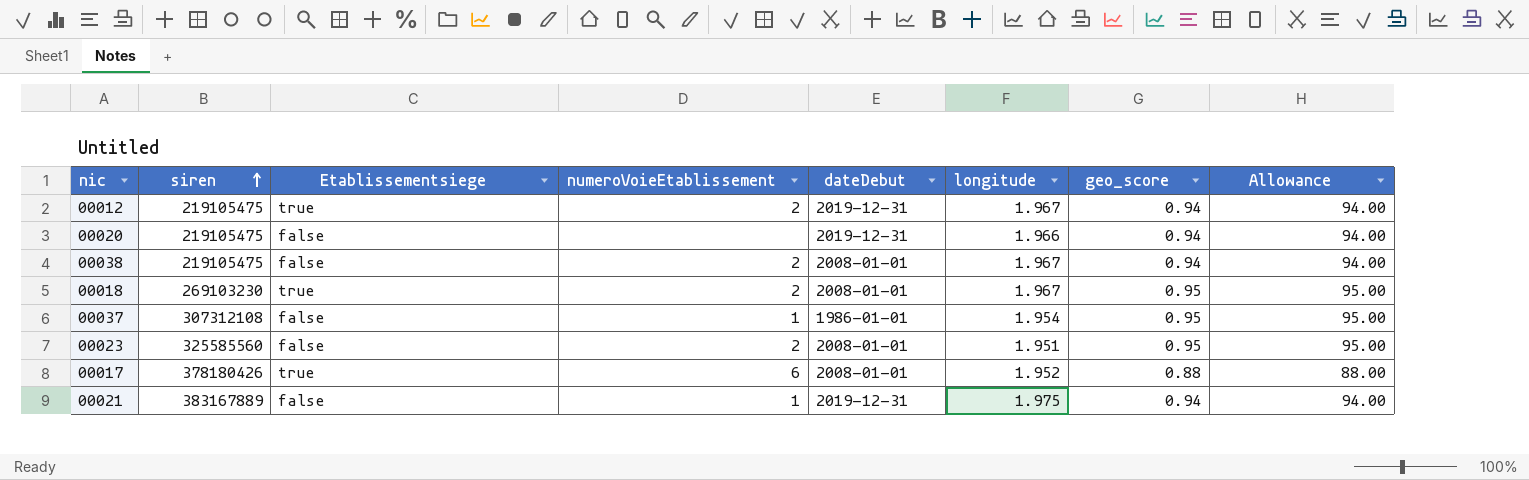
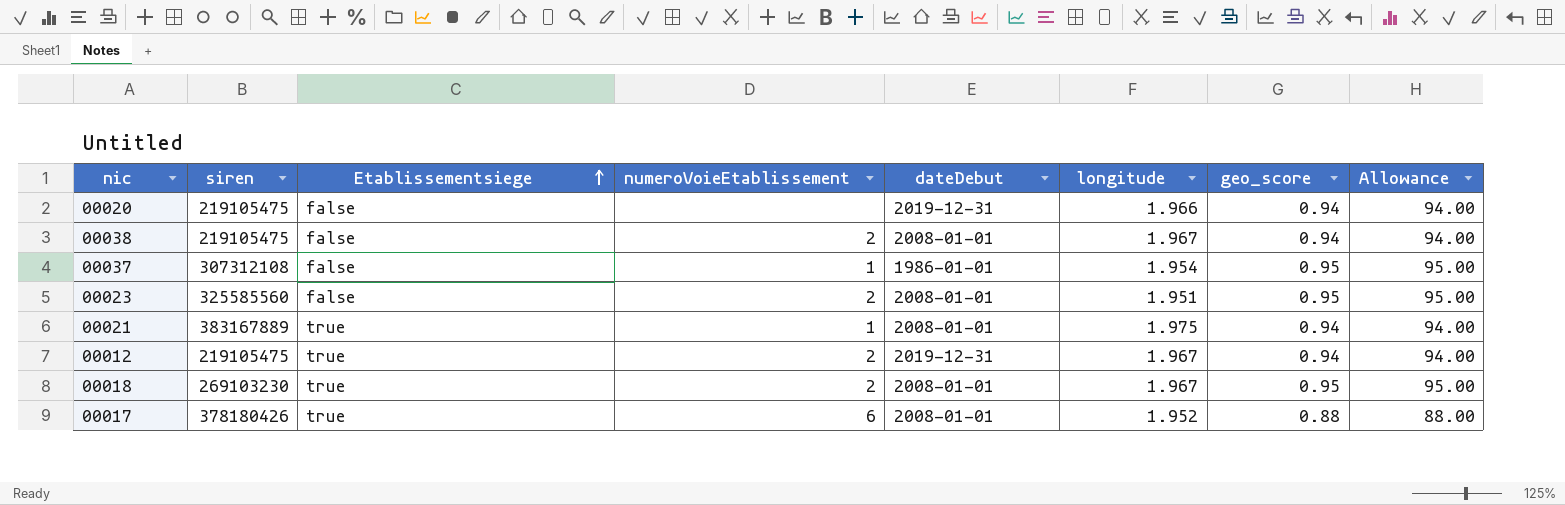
row order: siren ascending -> Etablissementsiege ascending
00021 | Etablissementsiege: false -> true
00021 | dateDebut: 2019-12-31 -> 2008-01-01

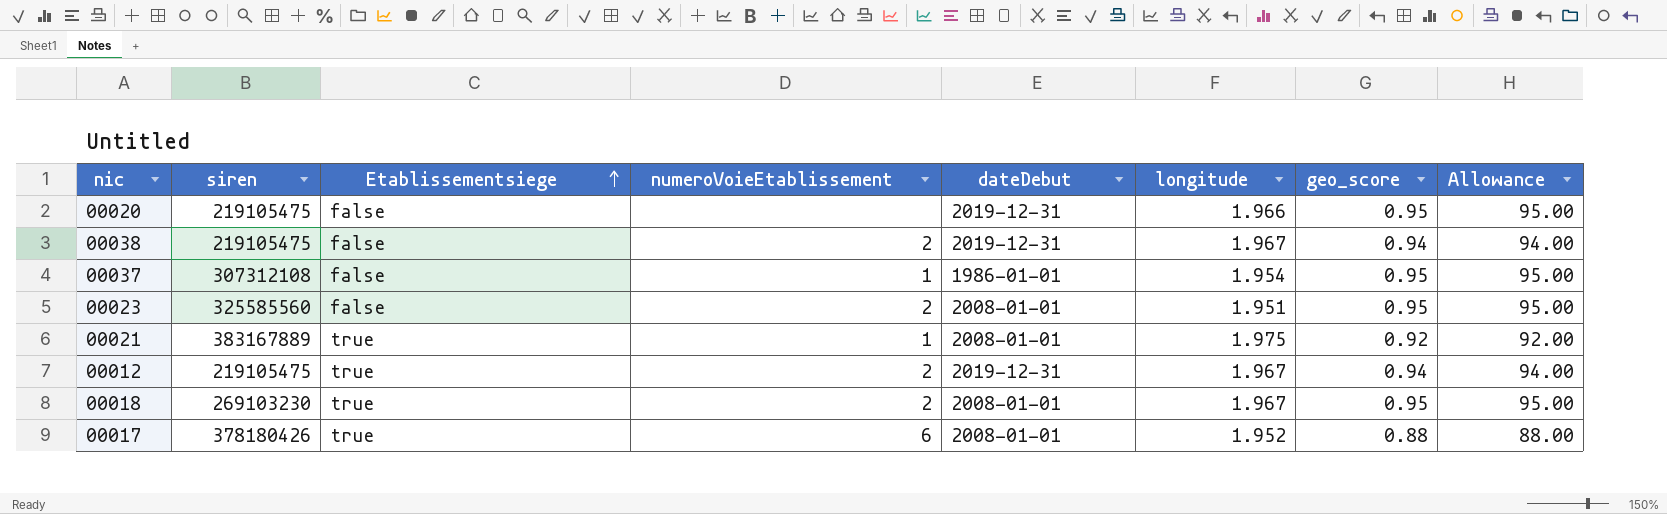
00020 | geo_score: 0.94 -> 0.95
00020 | Allowance: 94.00 -> 95.00
00038 | dateDebut: 2008-01-01 -> 2019-12-31
00021 | geo_score: 0.94 -> 0.92
00021 | Allowance: 94.00 -> 92.00

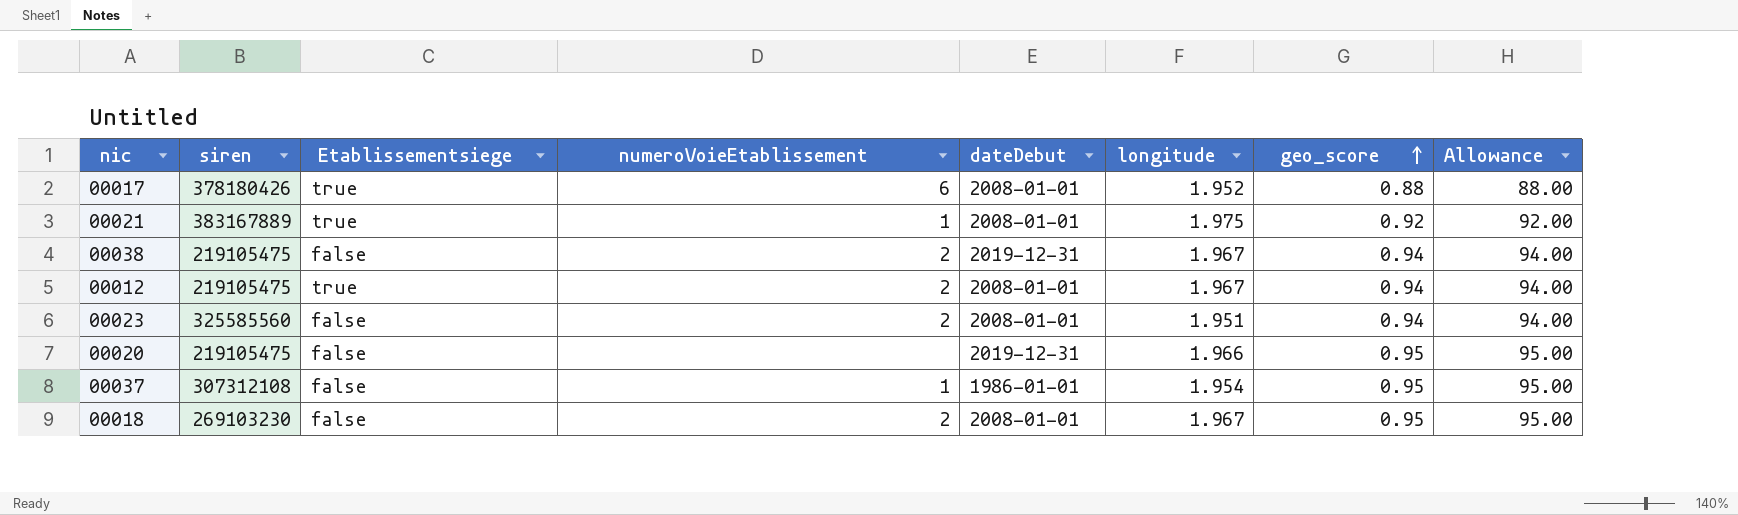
row order: Etablissementsiege ascending -> geo_score ascending
00012 | dateDebut: 2019-12-31 -> 2008-01-01
00023 | geo_score: 0.95 -> 0.94
00023 | Allowance: 95.00 -> 94.00
00018 | Etablissementsiege: true -> false

